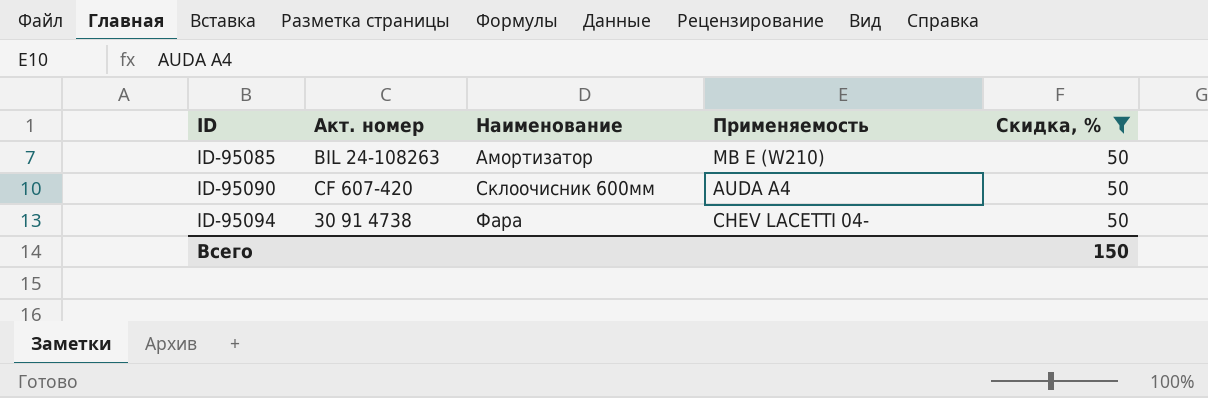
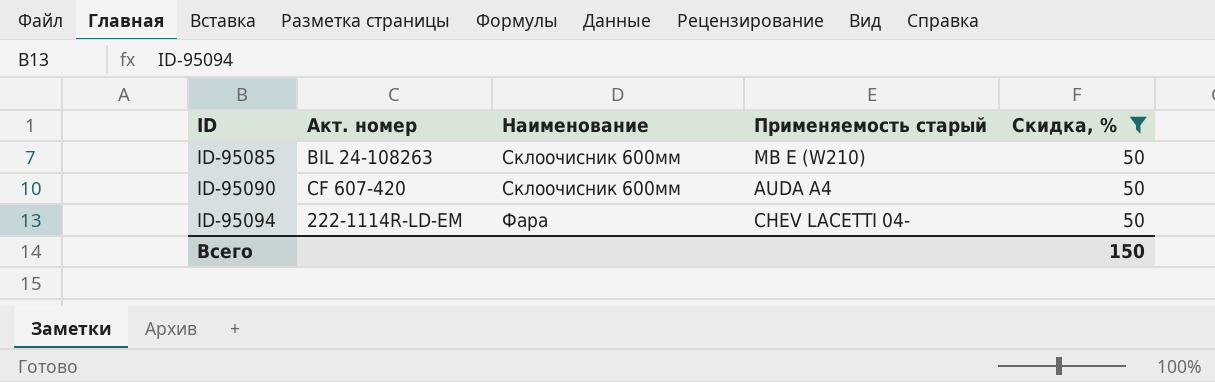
column name: Применяемость -> Применяемость старый
ID-95085 | Наименование: Амортизатор -> Склоочисник 600мм
ID-95094 | Акт. номер: 30 91 4738 -> 222-1114R-LD-EM

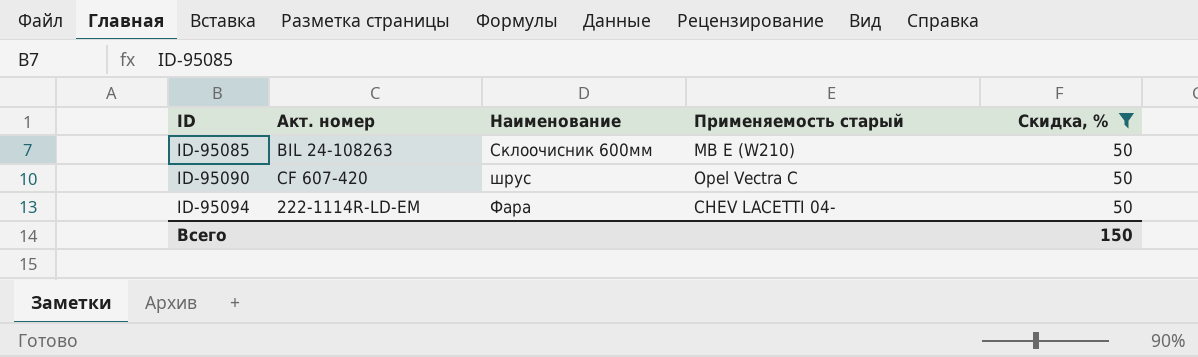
ID-95090 | Наименование: Склоочисник 600мм -> шрус
ID-95090 | Применяемость старый: AUDA A4 -> Opel Vectra C

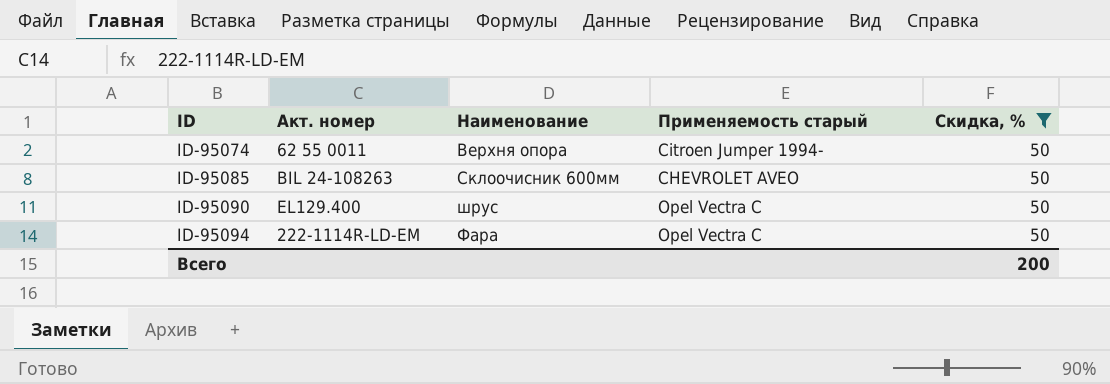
row ID-95074: none -> 62 55 0011 | Верхня опора | Citroen Jumper 1994- | 50
ID-95085 | Применяемость старый: MB E (W210) -> CHEVROLET AVEO
ID-95090 | Акт. номер: CF 607-420 -> EL129.400
ID-95094 | Применяемость старый: CHEV LACETTI 04- -> Opel Vectra C
Всего | Скидка, %: 150 -> 200

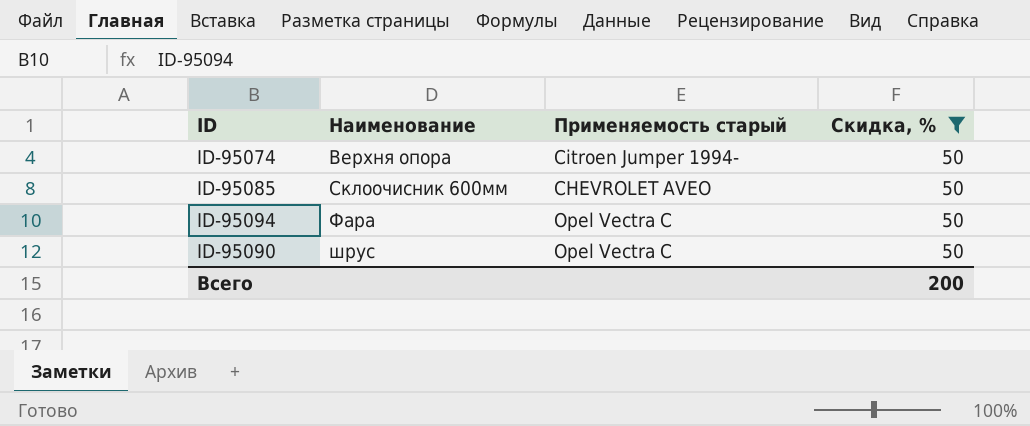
row order: ID ascending -> Наименование ascending
column Акт. номер | position: 2 -> none

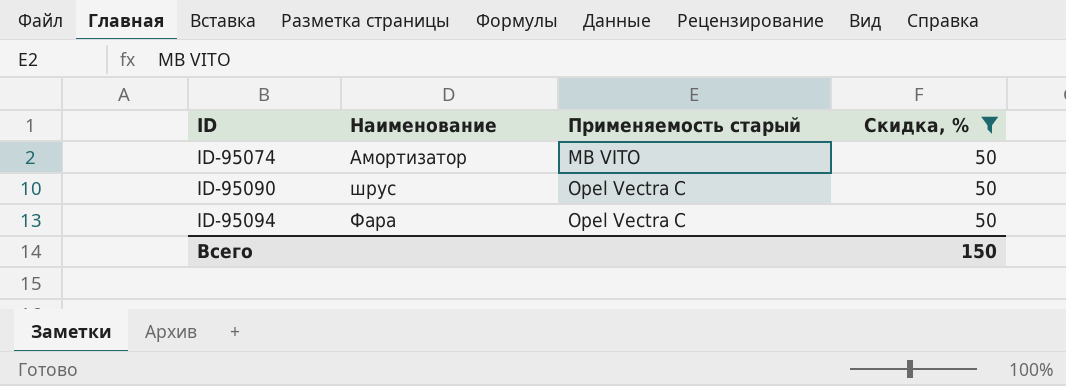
row order: Наименование ascending -> ID ascending
row ID-95085: Склоочисник 600мм | CHEVROLET AVEO | 50 -> none
ID-95074 | Наименование: Верхня опора -> Амортизатор
ID-95074 | Применяемость старый: Citroen Jumper 1994- -> MB VITO
Всего | Скидка, %: 200 -> 150

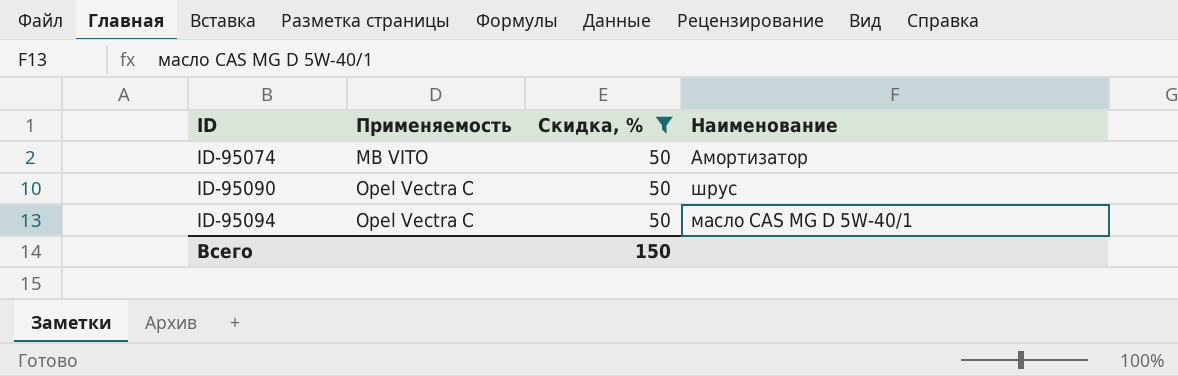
column name: Применяемость старый -> Применяемость
column Наименование | position: 2 -> 4
ID-95094 | Наименование: Фара -> масло CAS MG D 5W-40/1

